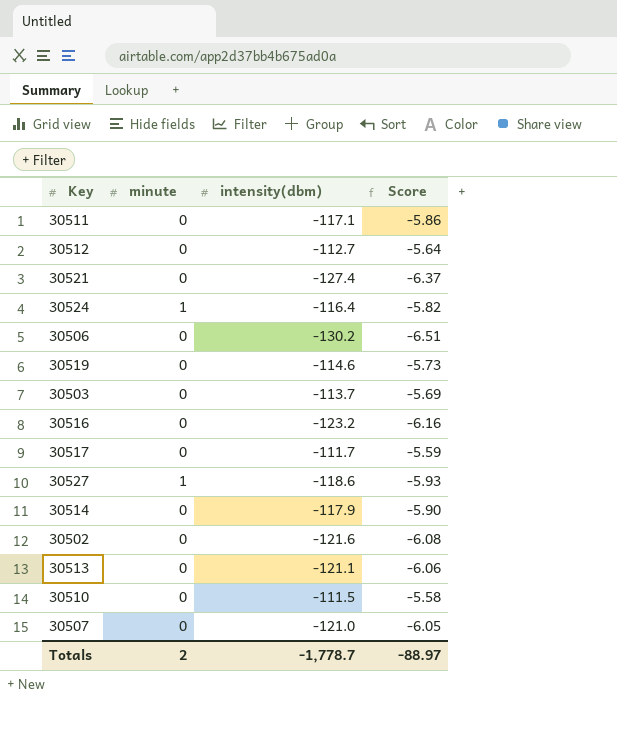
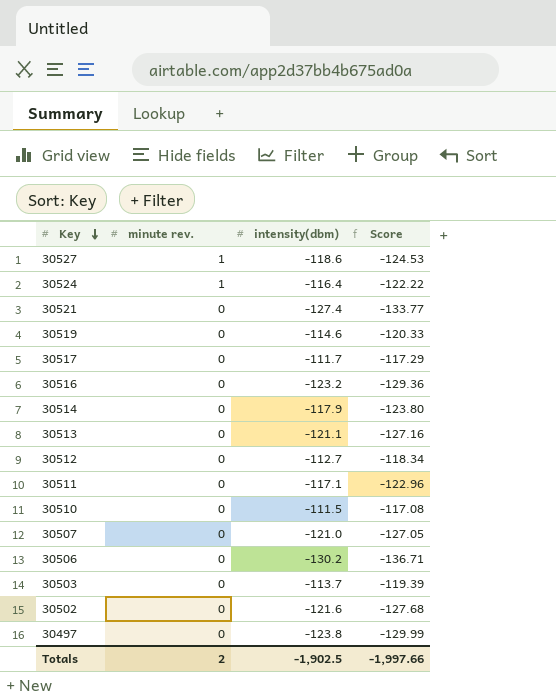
row order: none -> Key descending
column name: minute -> minute rev.
column Score | formula: [intensity(dbm)] * 0.05 -> [intensity(dbm)] * 1.05
row 30497: none -> 0 | -123.8 | -129.99
Totals | intensity(dbm): -1,778.7 -> -1,902.5
Totals | Score: -88.97 -> -1,997.66

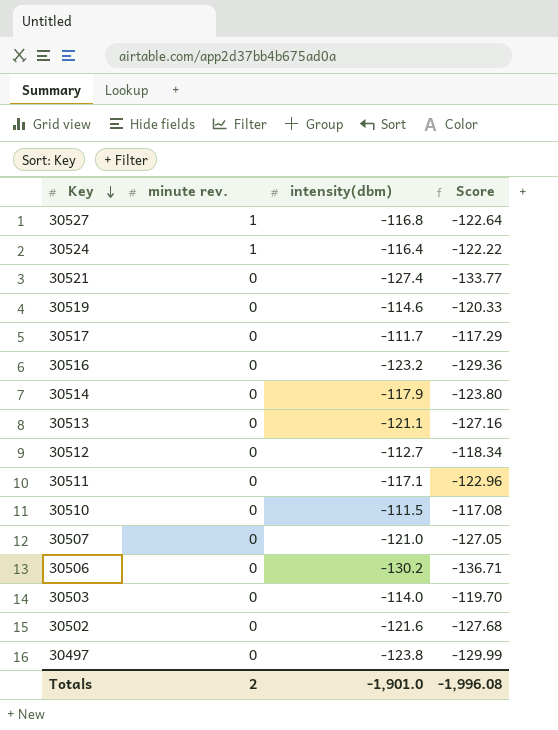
30527 | intensity(dbm): -118.6 -> -116.8
30527 | Score: -124.53 -> -122.64
30503 | intensity(dbm): -113.7 -> -114.0
30503 | Score: -119.39 -> -119.70
Totals | intensity(dbm): -1,902.5 -> -1,901.0
Totals | Score: -1,997.66 -> -1,996.08

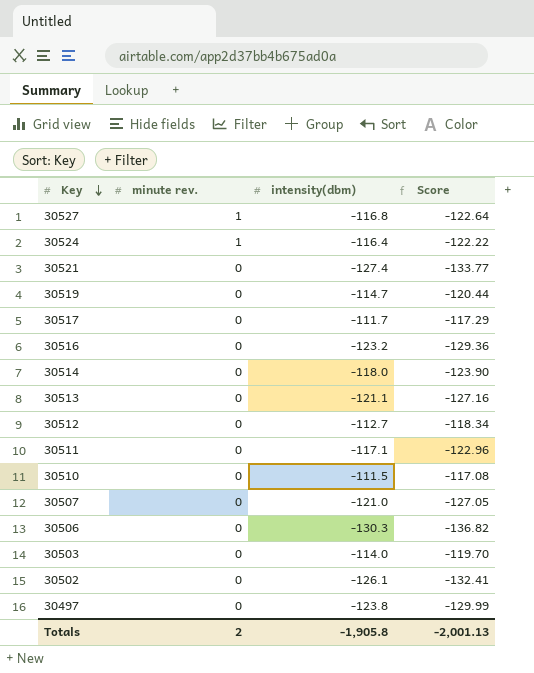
30519 | intensity(dbm): -114.6 -> -114.7
30519 | Score: -120.33 -> -120.44
30514 | intensity(dbm): -117.9 -> -118.0
30514 | Score: -123.80 -> -123.90
30506 | intensity(dbm): -130.2 -> -130.3
30506 | Score: -136.71 -> -136.82
30502 | intensity(dbm): -121.6 -> -126.1
30502 | Score: -127.68 -> -132.41
Totals | intensity(dbm): -1,901.0 -> -1,905.8
Totals | Score: -1,996.08 -> -2,001.13

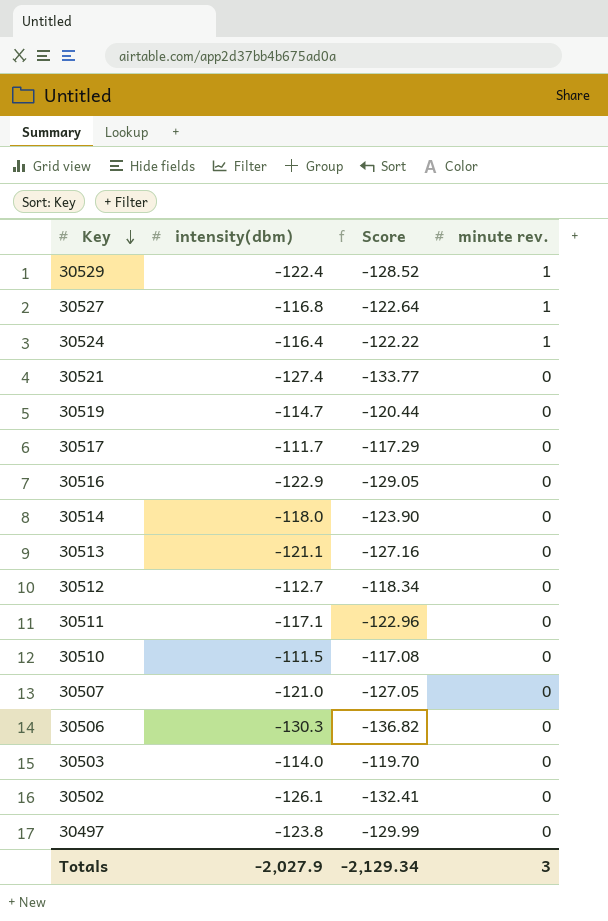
column minute rev. | position: 2 -> 4
row 30529: none -> -122.4 | -128.52 | 1
30516 | intensity(dbm): -123.2 -> -122.9
30516 | Score: -129.36 -> -129.05
Totals | intensity(dbm): -1,905.8 -> -2,027.9
Totals | Score: -2,001.13 -> -2,129.34
Totals | minute rev.: 2 -> 3

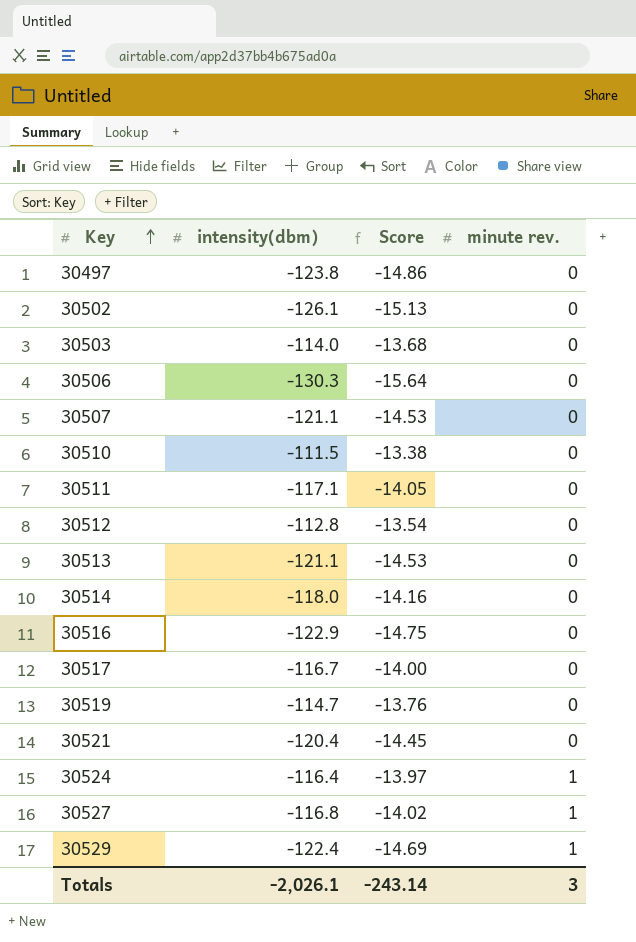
row order: Key descending -> Key ascending
column Score | formula: [intensity(dbm)] * 1.05 -> [intensity(dbm)] * 0.12
30507 | intensity(dbm): -121.0 -> -121.1
30512 | intensity(dbm): -112.7 -> -112.8
30517 | intensity(dbm): -111.7 -> -116.7
30521 | intensity(dbm): -127.4 -> -120.4
Totals | intensity(dbm): -2,027.9 -> -2,026.1
Totals | Score: -2,129.34 -> -243.14

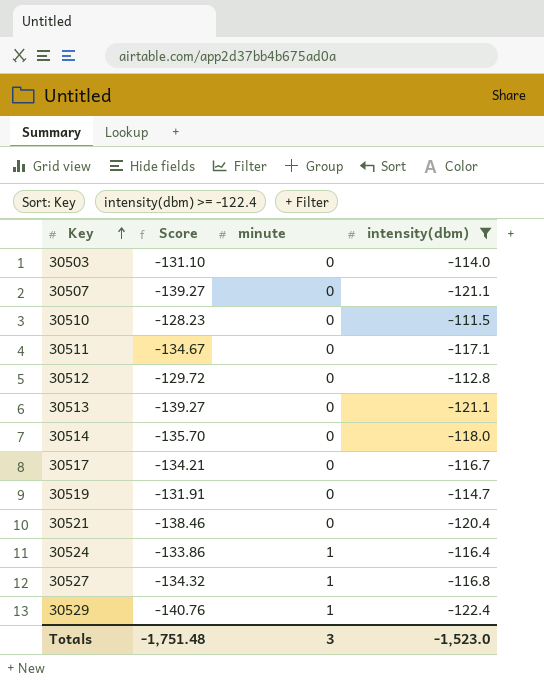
filter: none -> intensity(dbm) >= -122.4
column Score | formula: [intensity(dbm)] * 0.12 -> [intensity(dbm)] * 1.15
column name: minute rev. -> minute
column intensity(dbm) | position: 2 -> 4
Totals | Score: -243.14 -> -1,751.48
Totals | intensity(dbm): -2,026.1 -> -1,523.0

